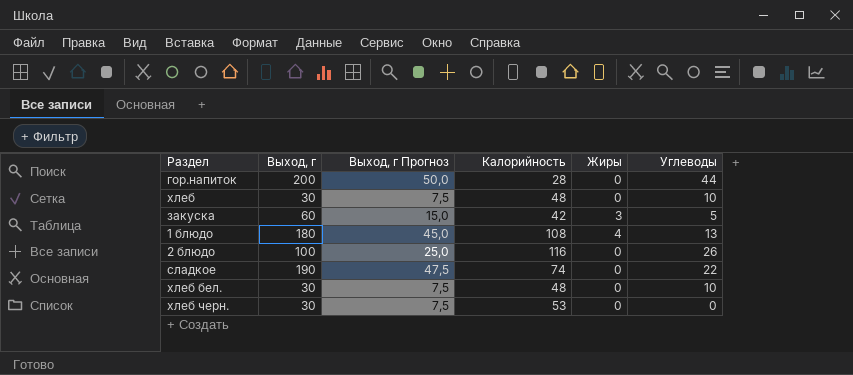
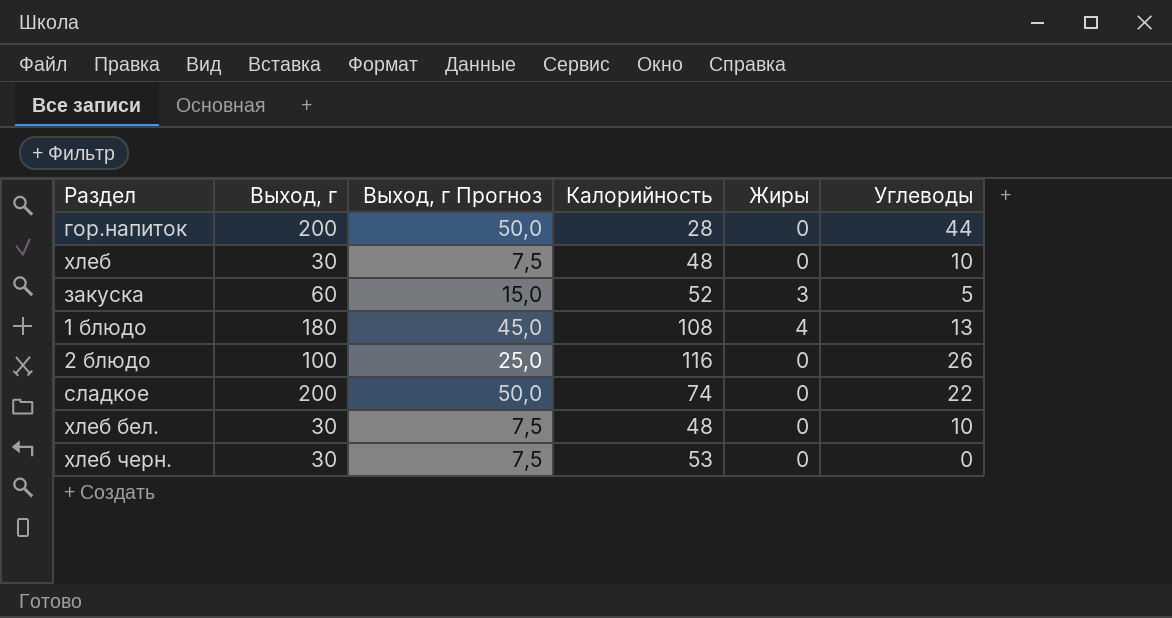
закуска | Калорийность: 42 -> 52
сладкое | Выход, г: 190 -> 200
сладкое | Выход, г Прогноз: 47,5 -> 50,0

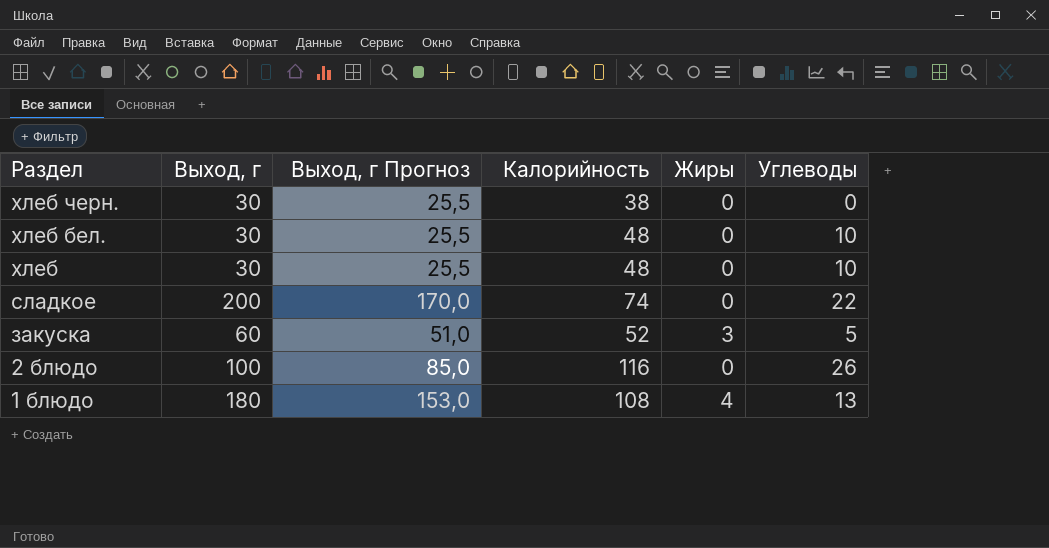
row order: none -> Раздел descending
column Выход, г Прогноз | formula: [Выход, г] * 0,25 -> [Выход, г] * 0,85
row гор.напиток: 200 | 50,0 | 28 | 0 | 44 -> none
хлеб черн. | Калорийность: 53 -> 38

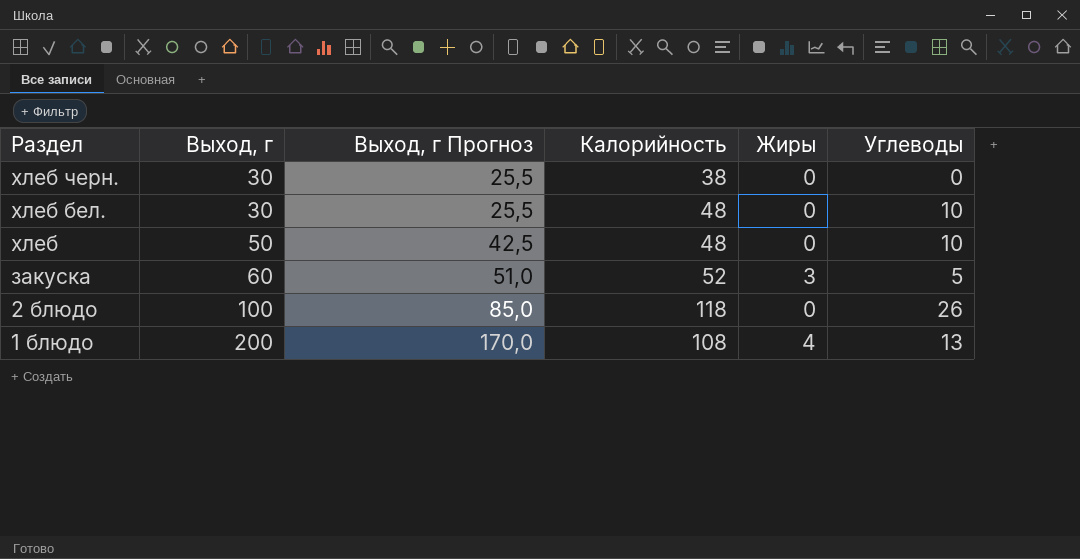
row сладкое: 200 | 170,0 | 74 | 0 | 22 -> none
хлеб | Выход, г: 30 -> 50
хлеб | Выход, г Прогноз: 25,5 -> 42,5
2 блюдо | Калорийность: 116 -> 118
1 блюдо | Выход, г: 180 -> 200
1 блюдо | Выход, г Прогноз: 153,0 -> 170,0

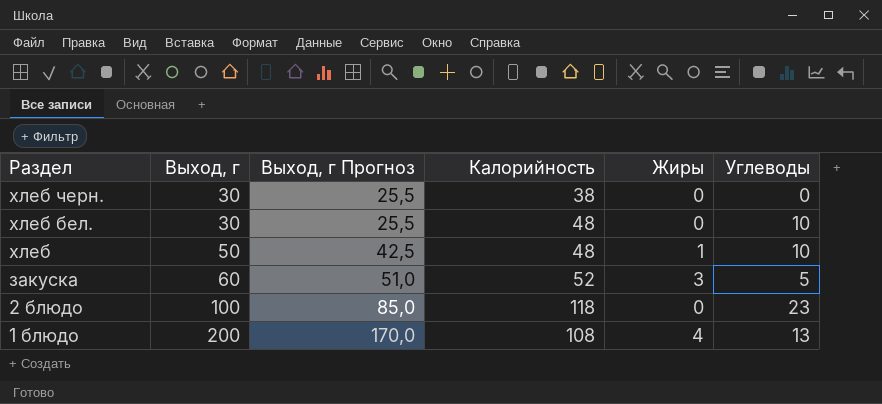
хлеб | Жиры: 0 -> 1
2 блюдо | Углеводы: 26 -> 23

